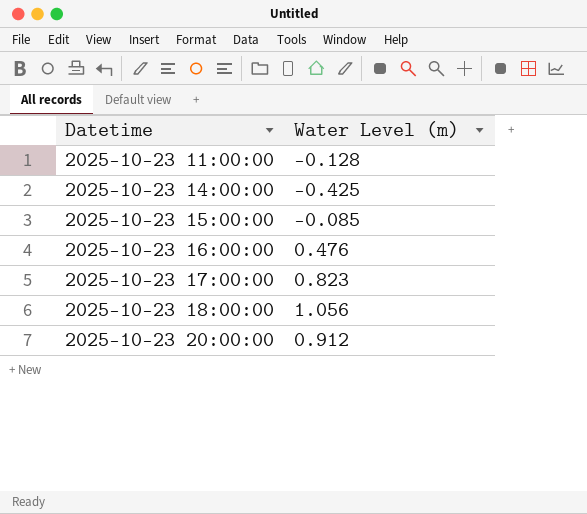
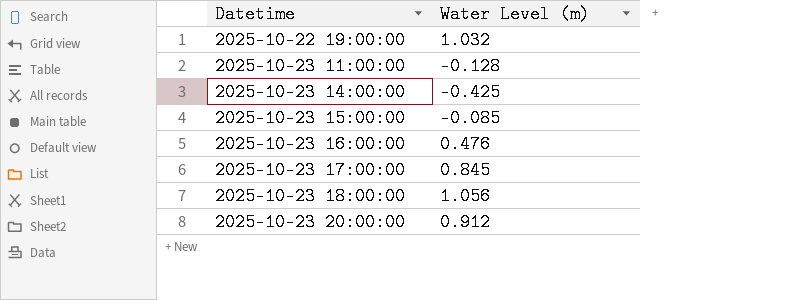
row 2025-10-22 19:00:00: none -> 1.032
2025-10-23 17:00:00 | Water Level (m): 0.823 -> 0.845

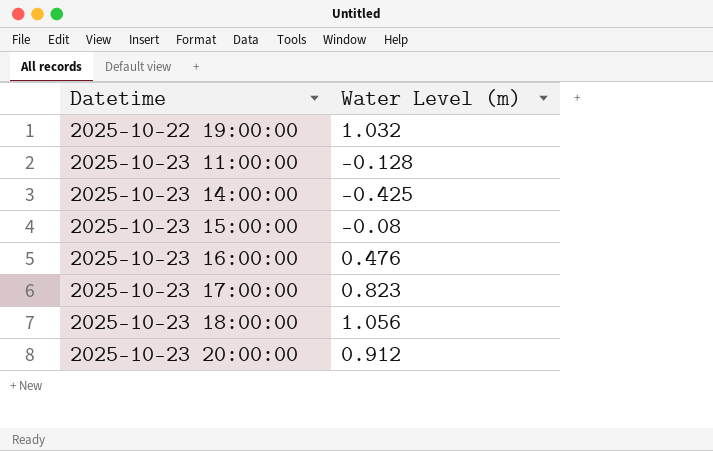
2025-10-23 15:00:00 | Water Level (m): -0.085 -> -0.08
2025-10-23 17:00:00 | Water Level (m): 0.845 -> 0.823

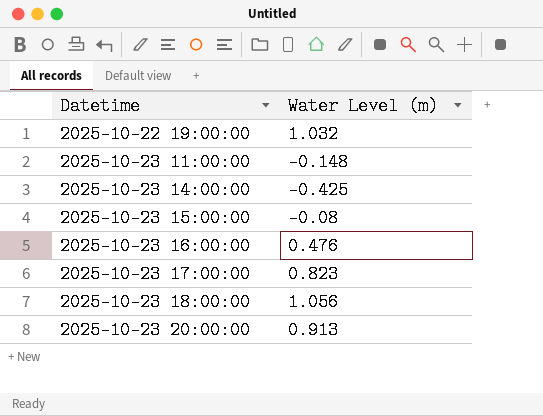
2025-10-23 11:00:00 | Water Level (m): -0.128 -> -0.148
2025-10-23 20:00:00 | Water Level (m): 0.912 -> 0.913

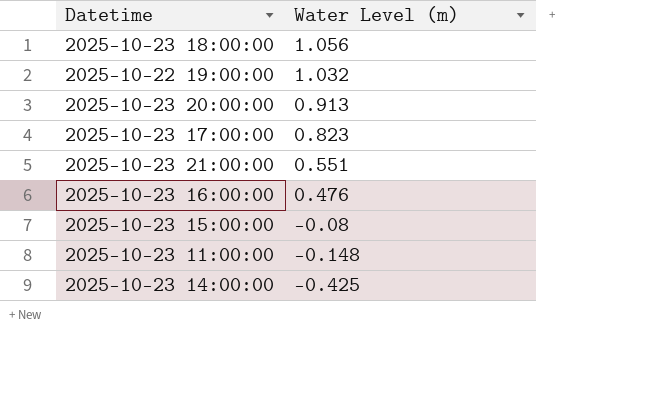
row order: Datetime ascending -> Water Level (m) descending
row 2025-10-23 21:00:00: none -> 0.551

